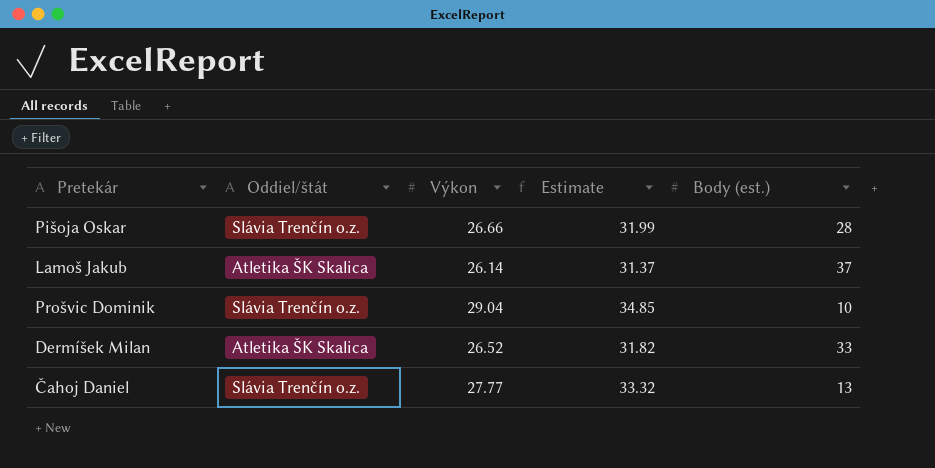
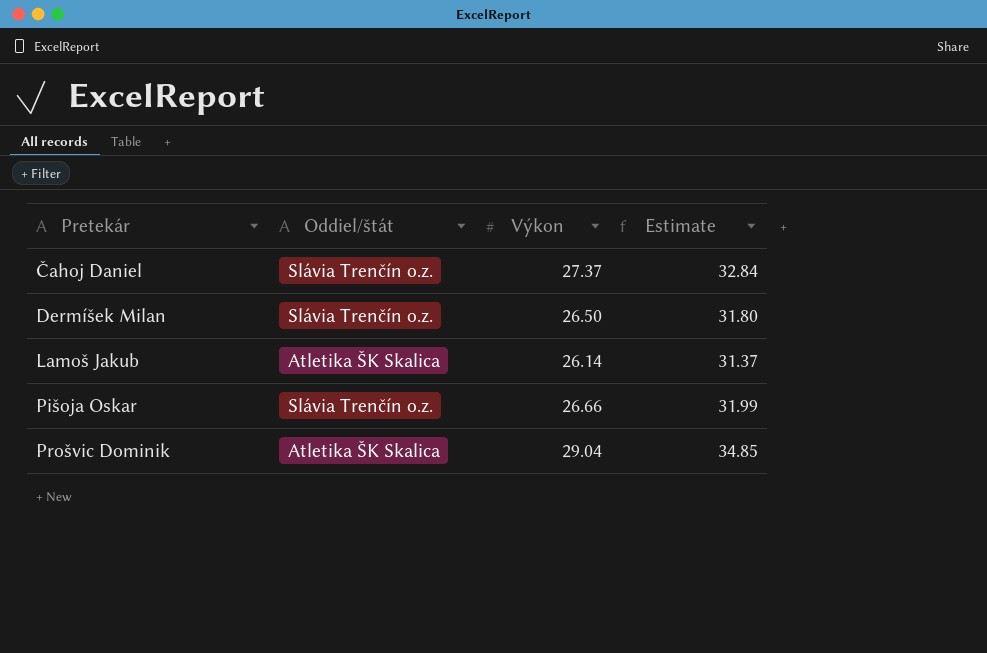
row order: none -> Pretekár ascending
column Body (est.) | position: 5 -> none
Čahoj Daniel | Výkon: 27.77 -> 27.37
Čahoj Daniel | Estimate: 33.32 -> 32.84
Dermíšek Milan | Oddiel/štát: Atletika ŠK Skalica -> Slávia Trenčín o.z.
Dermíšek Milan | Výkon: 26.52 -> 26.50
Dermíšek Milan | Estimate: 31.82 -> 31.80
Prošvic Dominik | Oddiel/štát: Slávia Trenčín o.z. -> Atletika ŠK Skalica

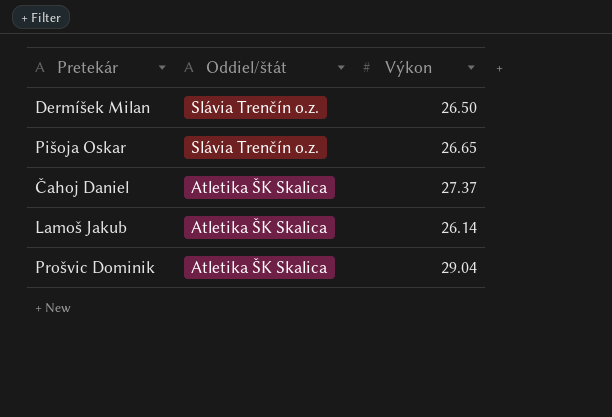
row order: Pretekár ascending -> Oddiel/štát descending
column Estimate | formula: [Výkon] * 1.2 -> none
Pišoja Oskar | Výkon: 26.66 -> 26.65
Čahoj Daniel | Oddiel/štát: Slávia Trenčín o.z. -> Atletika ŠK Skalica

